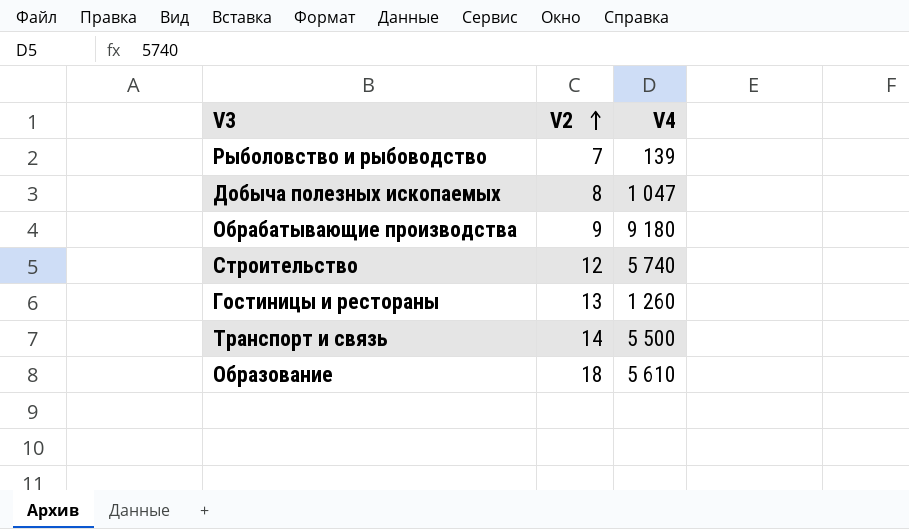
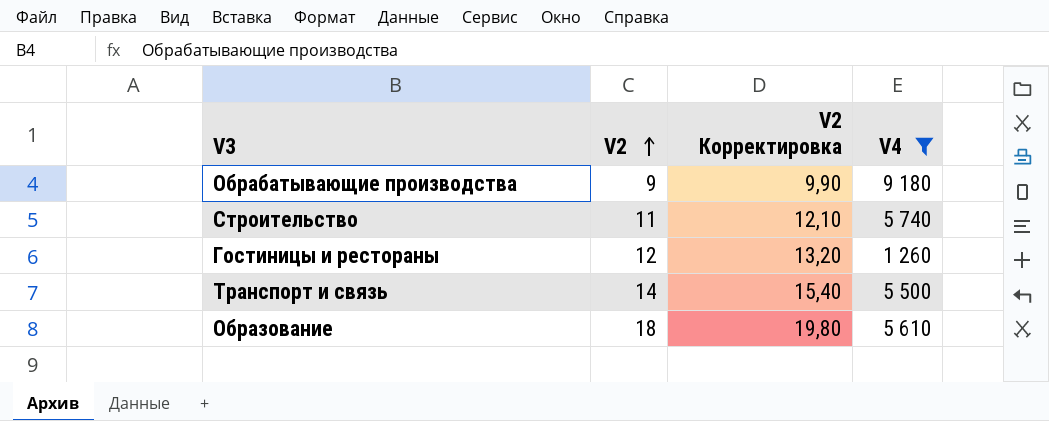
filter: none -> V4 >= 1 260
column V2 Корректировка | formula: none -> [V2] * 1,1
Строительство | V2: 12 -> 11
Гостиницы и рестораны | V2: 13 -> 12

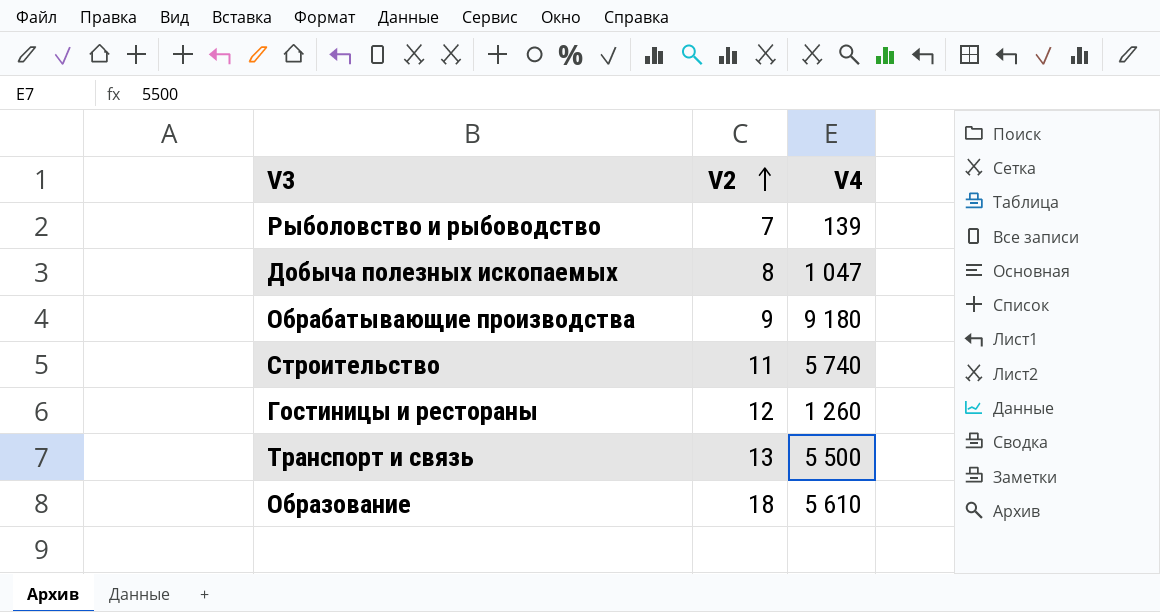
filter: V4 >= 1 260 -> none
column V2 Корректировка | formula: [V2] * 1,1 -> none
Транспорт и связь | V2: 14 -> 13

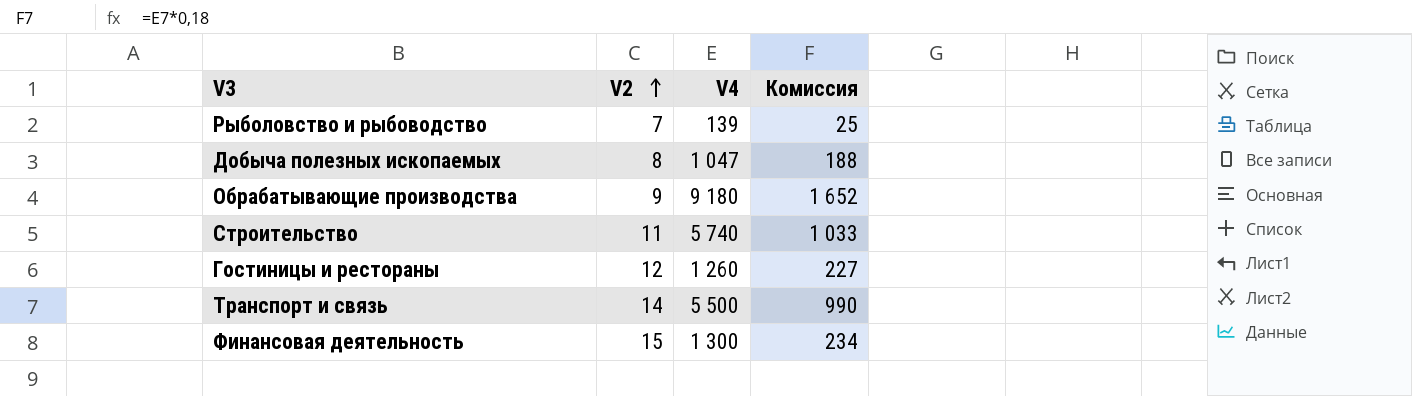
column Комиссия | formula: none -> [V4] * 0,18
row Образование: 18 | 5 610 -> none
Транспорт и связь | V2: 13 -> 14
row Финансовая деятельность: none -> 15 | 1 300 | 234

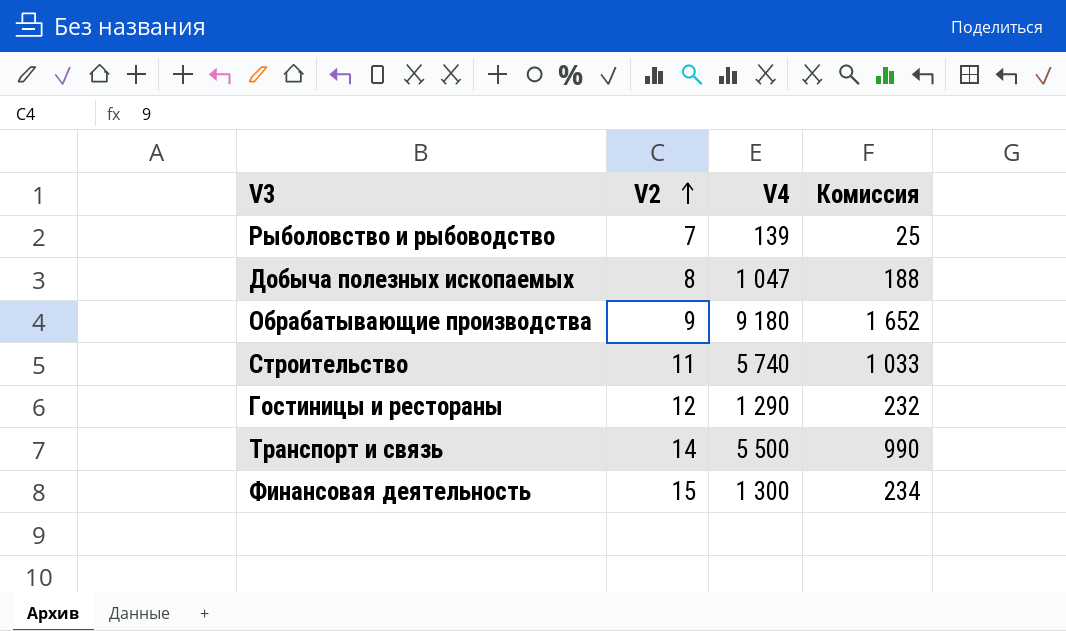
Гостиницы и рестораны | V4: 1 260 -> 1 290
Гостиницы и рестораны | Комиссия: 227 -> 232

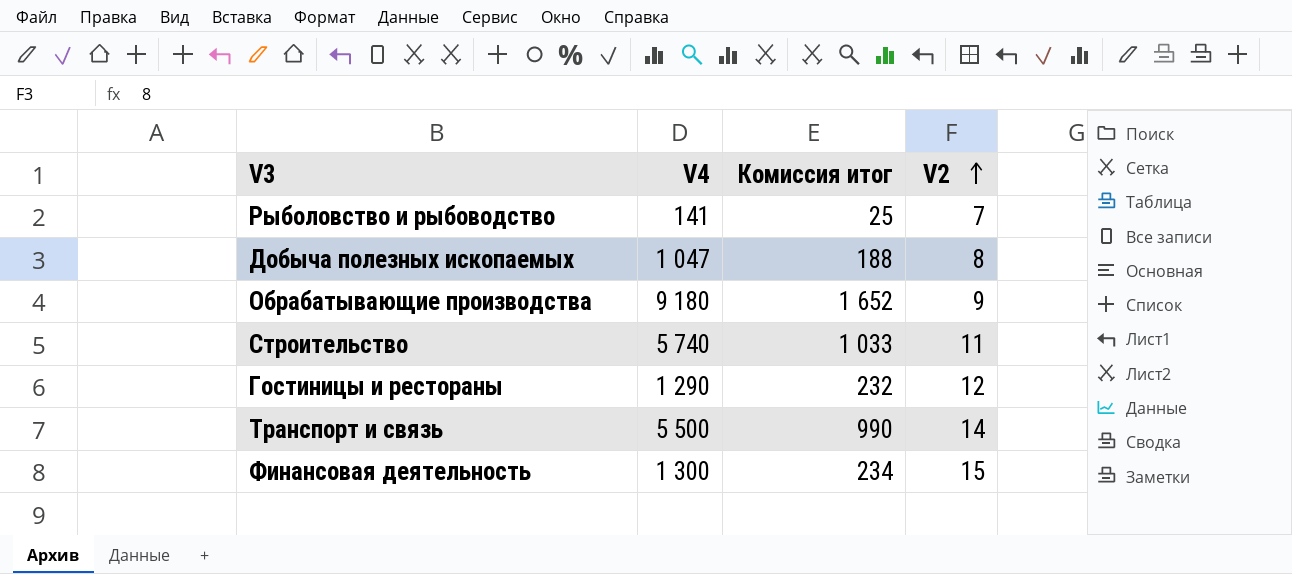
column name: Комиссия -> Комиссия итог
column V2 | position: 2 -> 4
Рыболовство и рыбоводство | V4: 139 -> 141

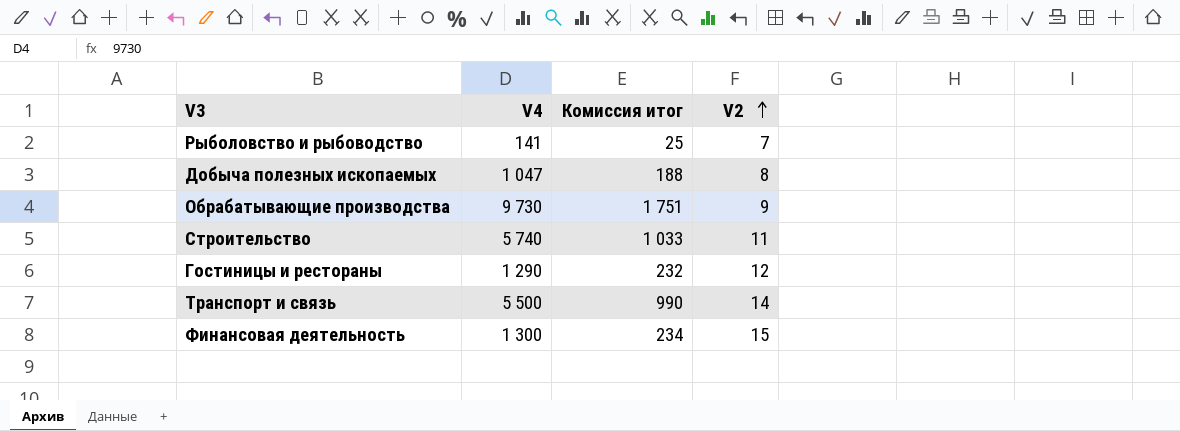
Обрабатывающие производства | V4: 9 180 -> 9 730
Обрабатывающие производства | Комиссия итог: 1 652 -> 1 751

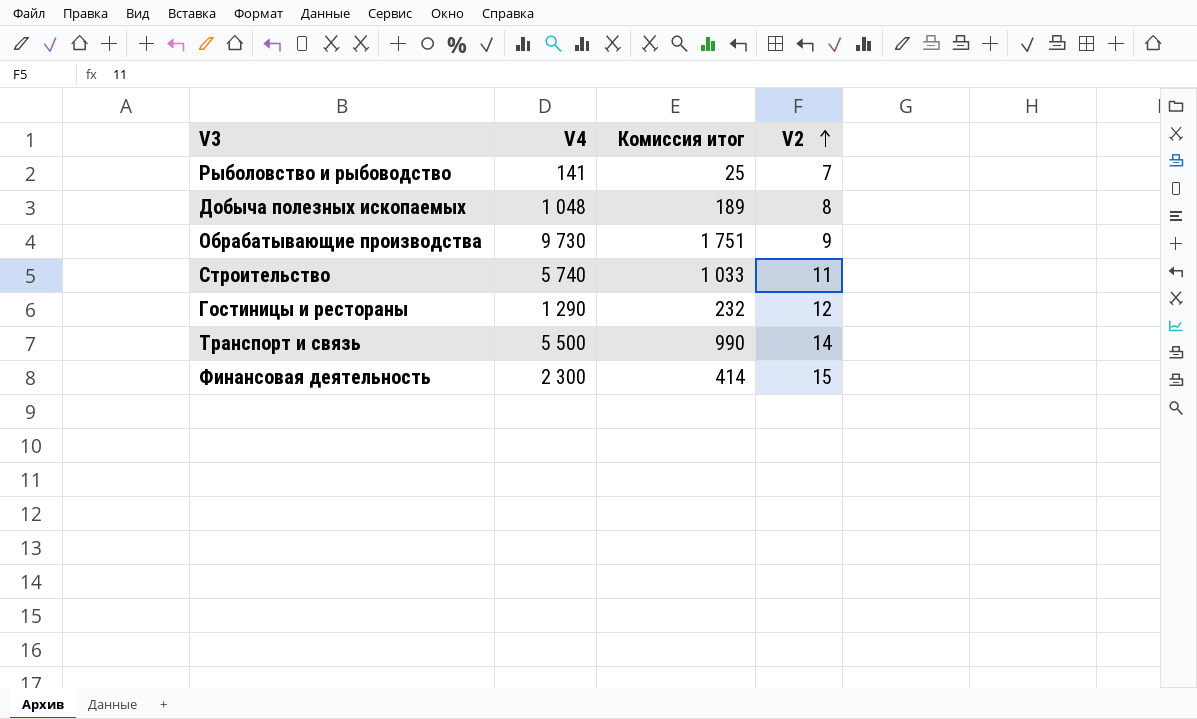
Добыча полезных ископаемых | V4: 1 047 -> 1 048
Добыча полезных ископаемых | Комиссия итог: 188 -> 189
Финансовая деятельность | V4: 1 300 -> 2 300
Финансовая деятельность | Комиссия итог: 234 -> 414

